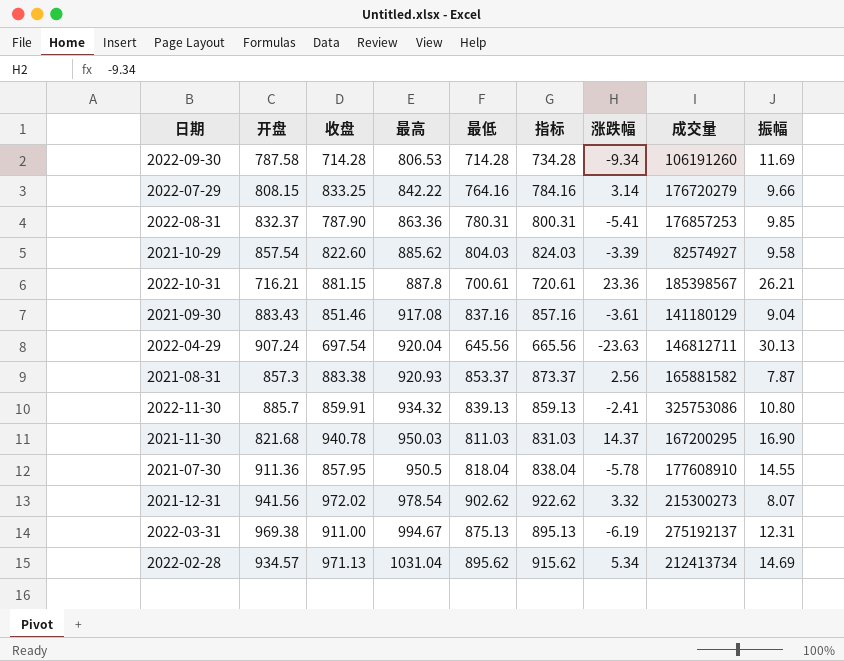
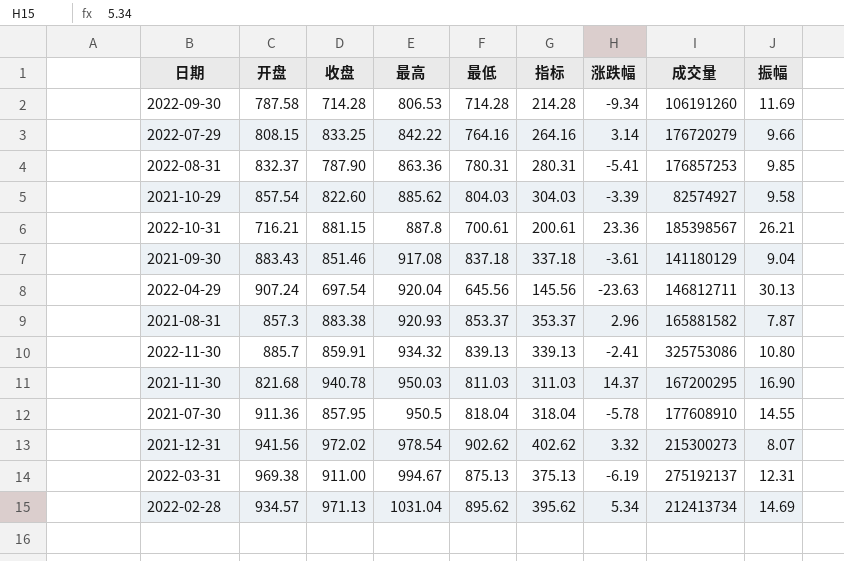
column 指标 | formula: [最低] + 20 -> [最低] - 500
2021-09-30 | 最低: 837.16 -> 837.18
2021-08-31 | 涨跌幅: 2.56 -> 2.96

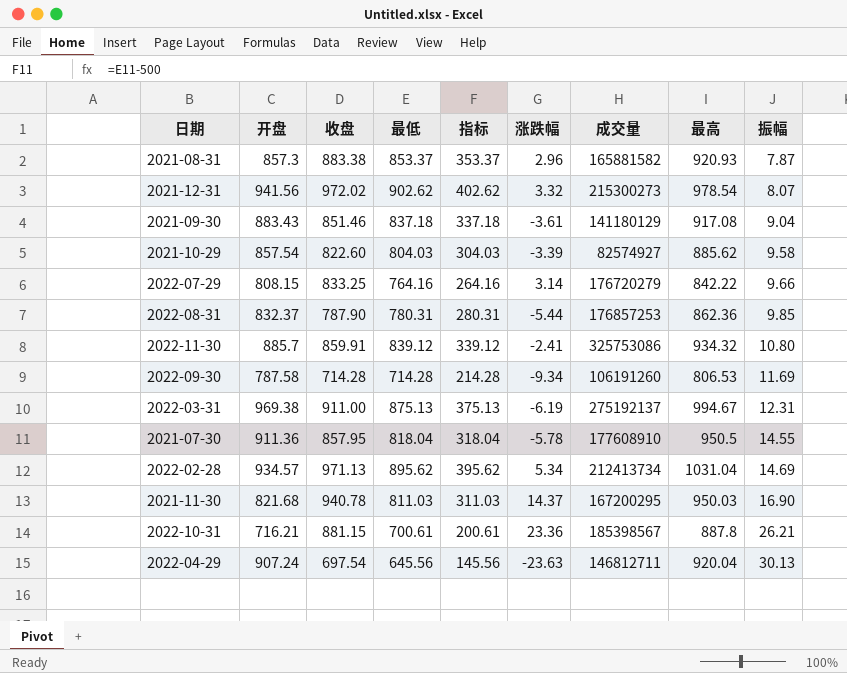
row order: 最高 ascending -> 振幅 ascending
column 最高 | position: 4 -> 8
2022-08-31 | 涨跌幅: -5.41 -> -5.44
2022-08-31 | 最高: 863.36 -> 862.36
2022-11-30 | 最低: 839.13 -> 839.12
2022-11-30 | 指标: 339.13 -> 339.12

